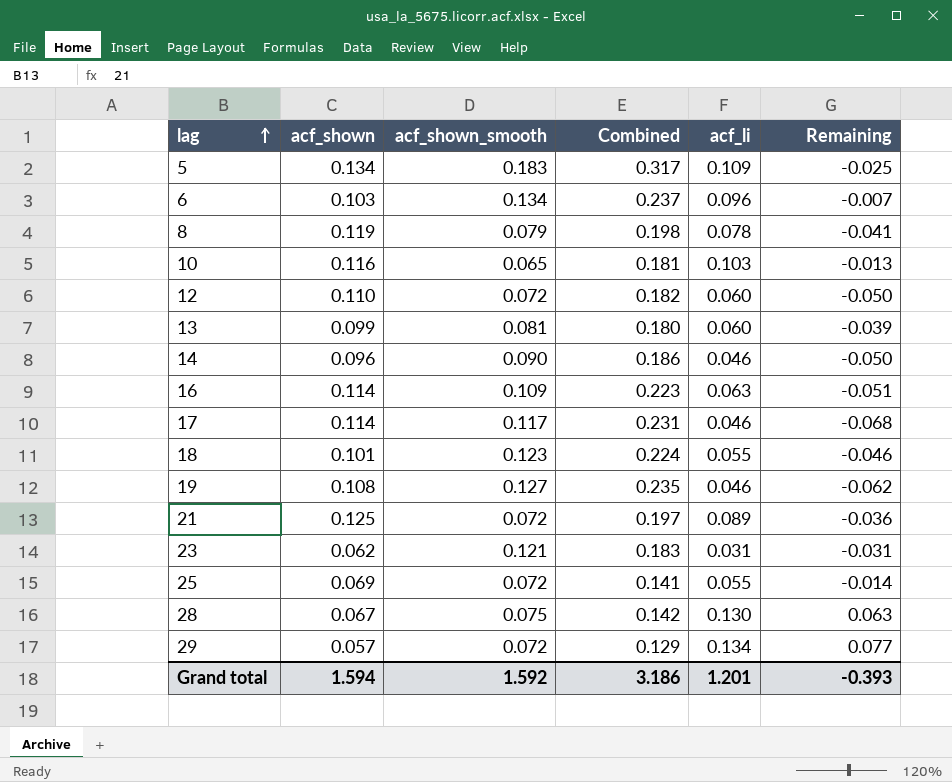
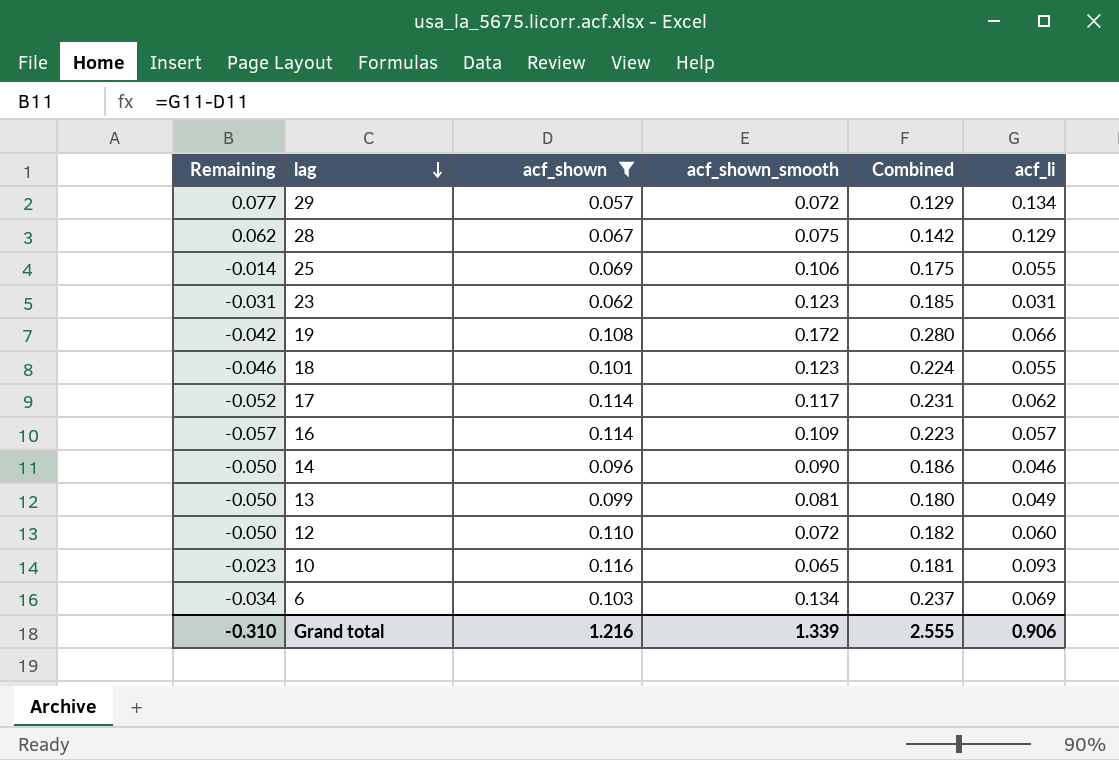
filter: none -> acf_shown <= 0.116
row order: lag ascending -> lag descending
column Remaining | position: 6 -> 1
28 | Remaining: 0.063 -> 0.062
28 | acf_li: 0.130 -> 0.129
25 | acf_shown_smooth: 0.072 -> 0.106
25 | Combined: 0.141 -> 0.175
23 | acf_shown_smooth: 0.121 -> 0.123
23 | Combined: 0.183 -> 0.185
19 | Remaining: -0.062 -> -0.042
19 | acf_shown_smooth: 0.127 -> 0.172
19 | Combined: 0.235 -> 0.280
19 | acf_li: 0.046 -> 0.066
17 | Remaining: -0.068 -> -0.052
17 | acf_li: 0.046 -> 0.062
16 | Remaining: -0.051 -> -0.057
16 | acf_li: 0.063 -> 0.057
13 | Remaining: -0.039 -> -0.050
13 | acf_li: 0.060 -> 0.049
10 | Remaining: -0.013 -> -0.023
10 | acf_li: 0.103 -> 0.093
6 | Remaining: -0.007 -> -0.034
6 | acf_li: 0.096 -> 0.069
Grand total | Remaining: -0.393 -> -0.310
Grand total | acf_shown: 1.594 -> 1.216
Grand total | acf_shown_smooth: 1.592 -> 1.339
Grand total | Combined: 3.186 -> 2.555
Grand total | acf_li: 1.201 -> 0.906

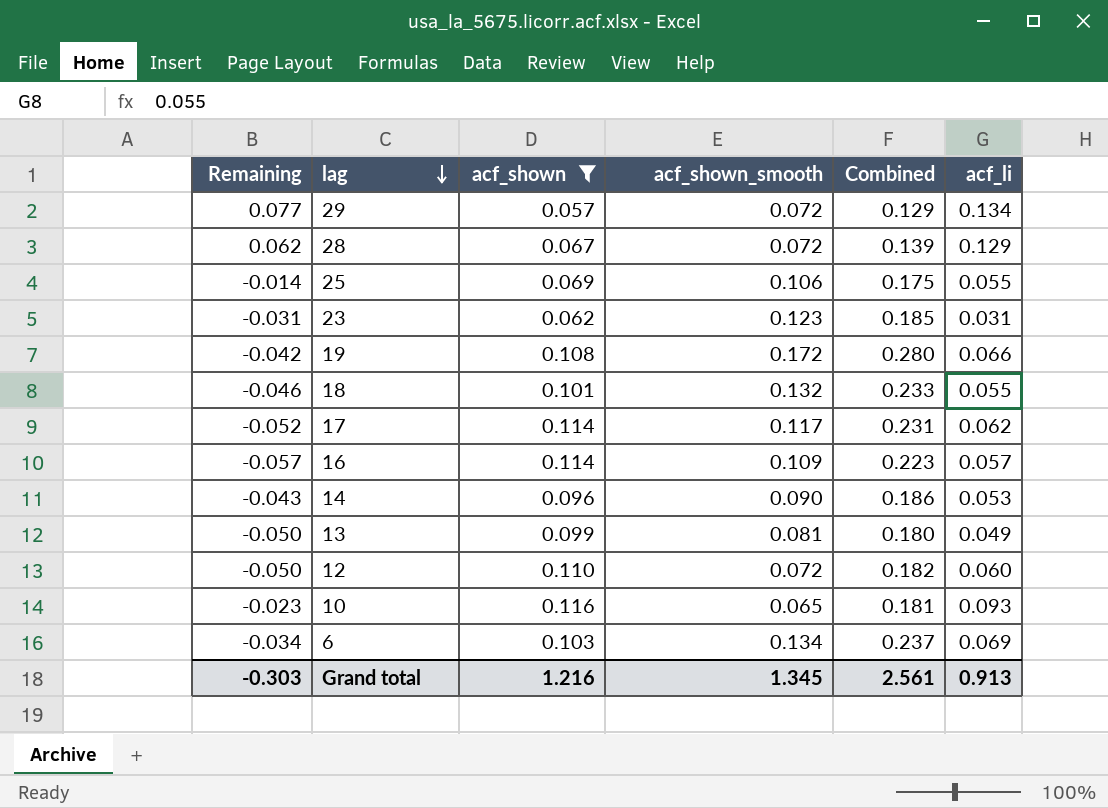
28 | acf_shown_smooth: 0.075 -> 0.072
28 | Combined: 0.142 -> 0.139
18 | acf_shown_smooth: 0.123 -> 0.132
18 | Combined: 0.224 -> 0.233
14 | Remaining: -0.050 -> -0.043
14 | acf_li: 0.046 -> 0.053
Grand total | Remaining: -0.310 -> -0.303
Grand total | acf_shown_smooth: 1.339 -> 1.345
Grand total | Combined: 2.555 -> 2.561
Grand total | acf_li: 0.906 -> 0.913

